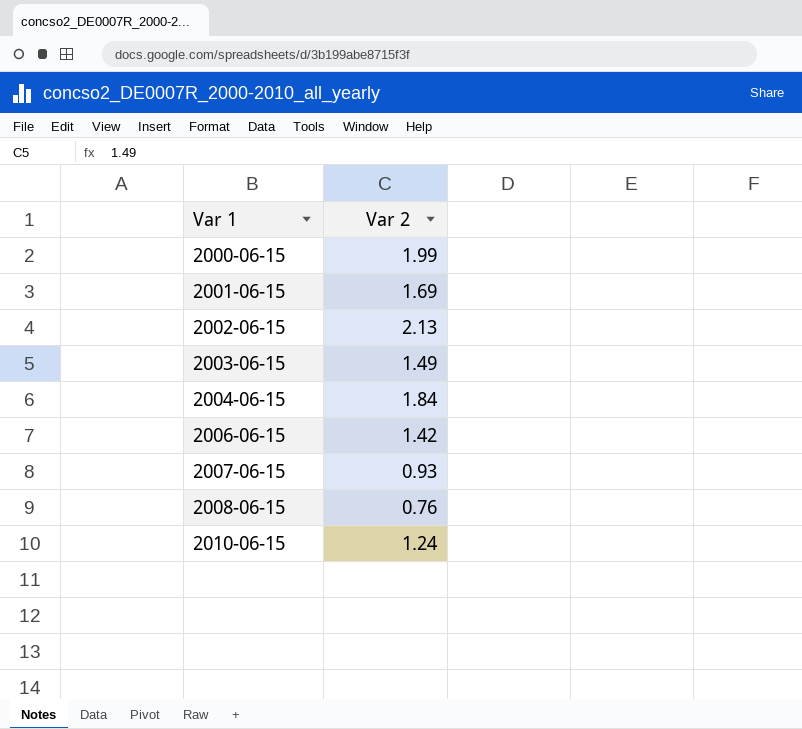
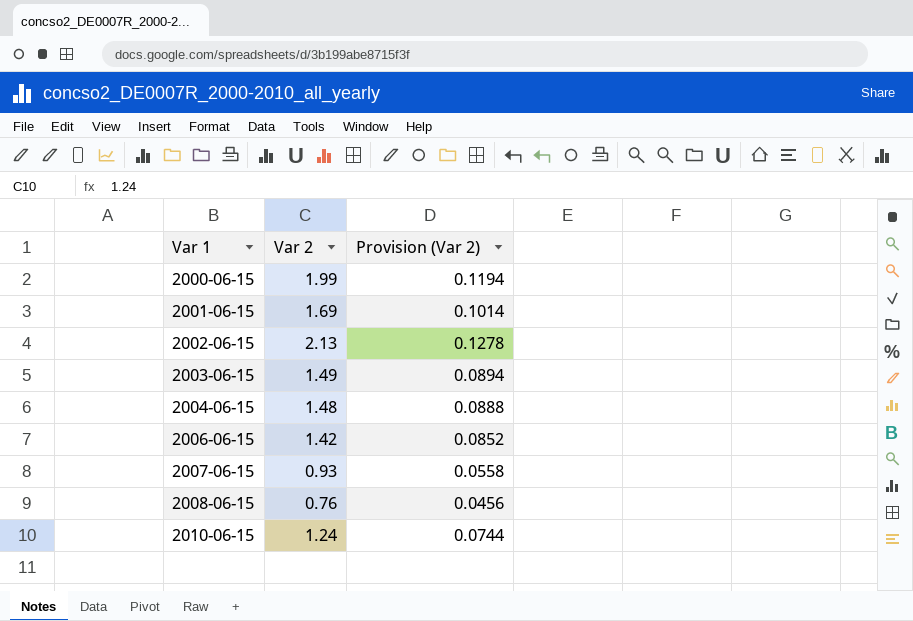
column Provision (Var 2) | formula: none -> [Var 2] * 0.06
2004-06-15 | Var 2: 1.84 -> 1.48

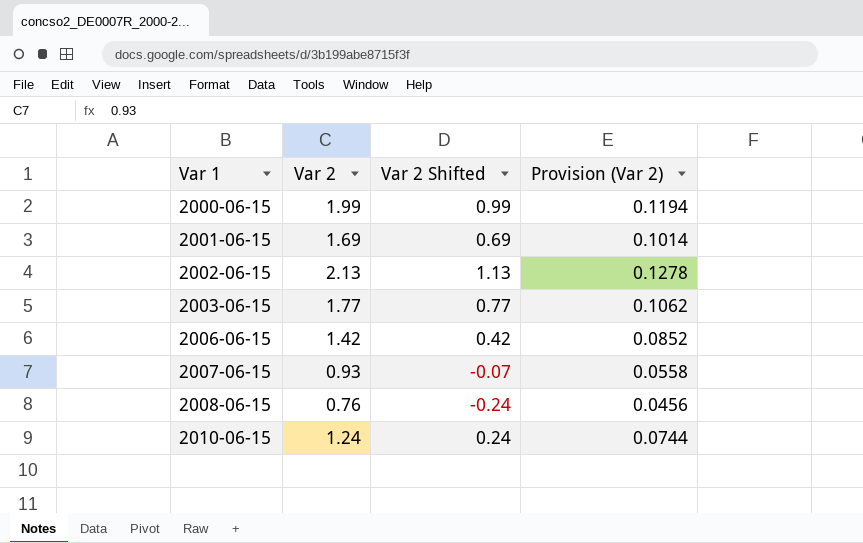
column Var 2 Shifted | formula: none -> [Var 2] - 1
row 2004-06-15: 1.48 | 0.0888 -> none
2003-06-15 | Var 2: 1.49 -> 1.77
2003-06-15 | Provision (Var 2): 0.0894 -> 0.1062

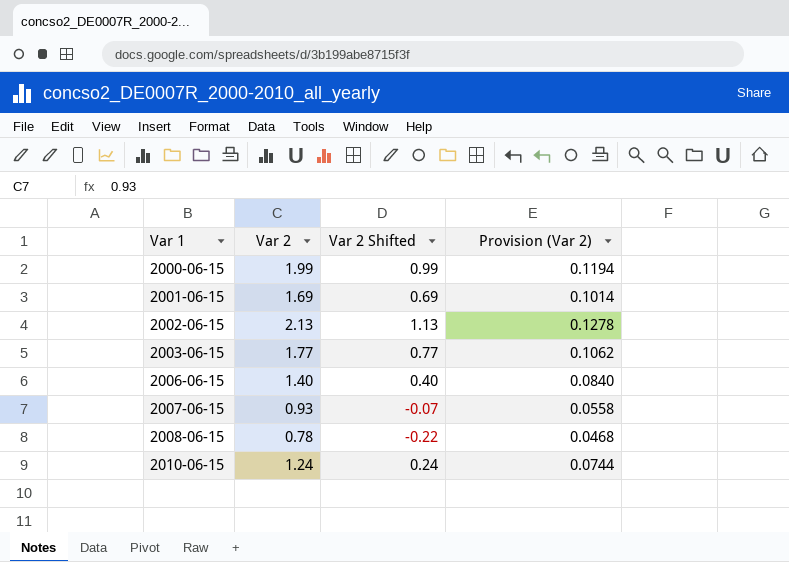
2006-06-15 | Var 2: 1.42 -> 1.40
2006-06-15 | Var 2 Shifted: 0.42 -> 0.40
2006-06-15 | Provision (Var 2): 0.0852 -> 0.0840
2008-06-15 | Var 2: 0.76 -> 0.78
2008-06-15 | Var 2 Shifted: -0.24 -> -0.22
2008-06-15 | Provision (Var 2): 0.0456 -> 0.0468

